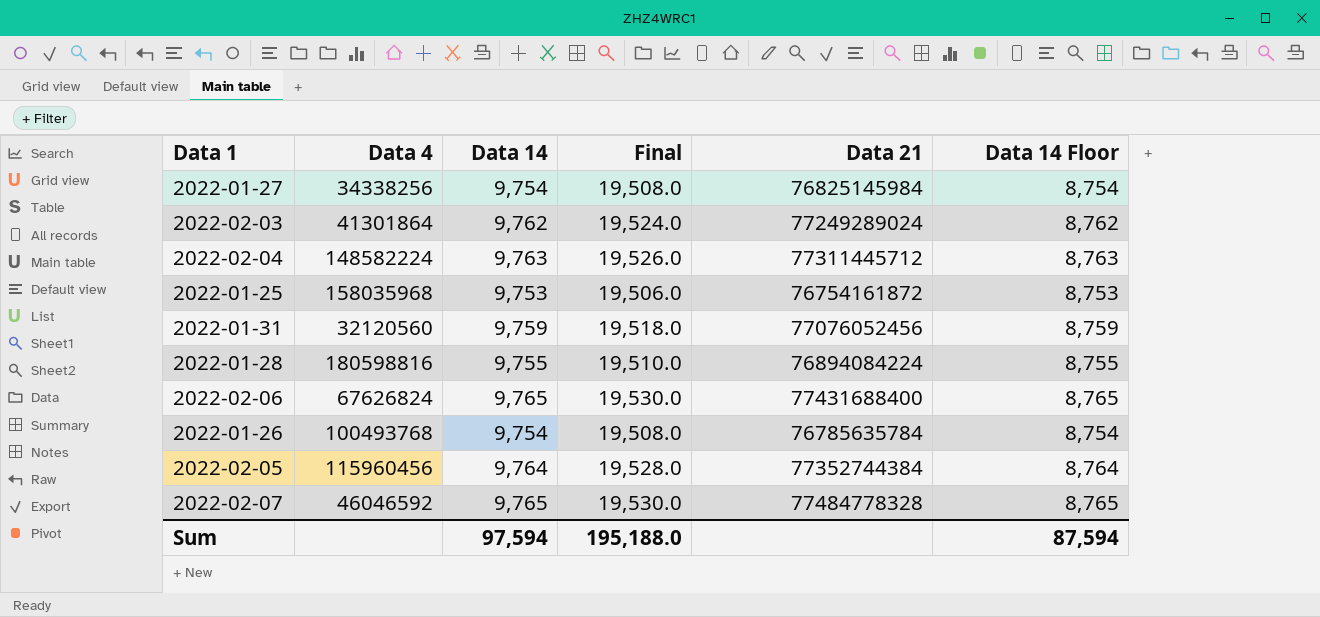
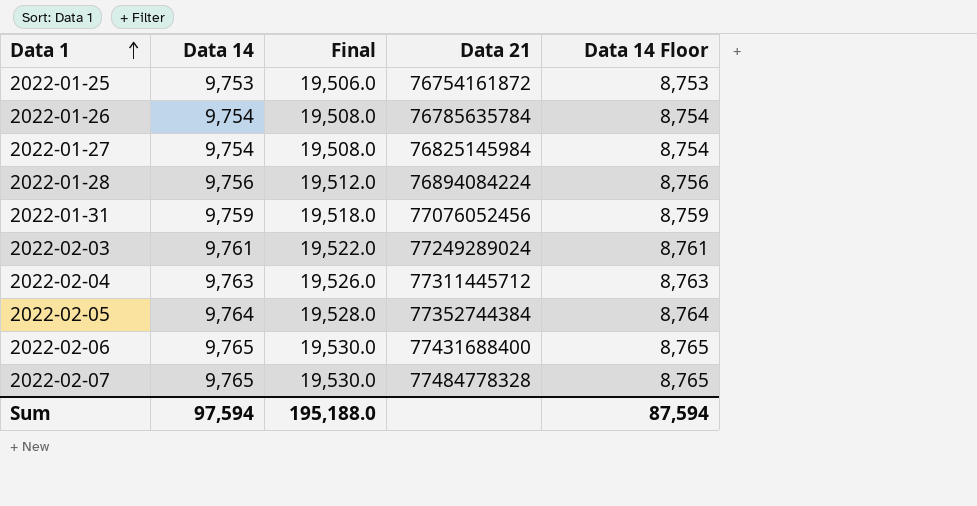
row order: none -> Data 1 ascending
column Data 4 | position: 2 -> none
2022-01-28 | Data 14: 9,755 -> 9,756
2022-01-28 | Final: 19,510.0 -> 19,512.0
2022-01-28 | Data 14 Floor: 8,755 -> 8,756
2022-02-03 | Data 14: 9,762 -> 9,761
2022-02-03 | Final: 19,524.0 -> 19,522.0
2022-02-03 | Data 14 Floor: 8,762 -> 8,761

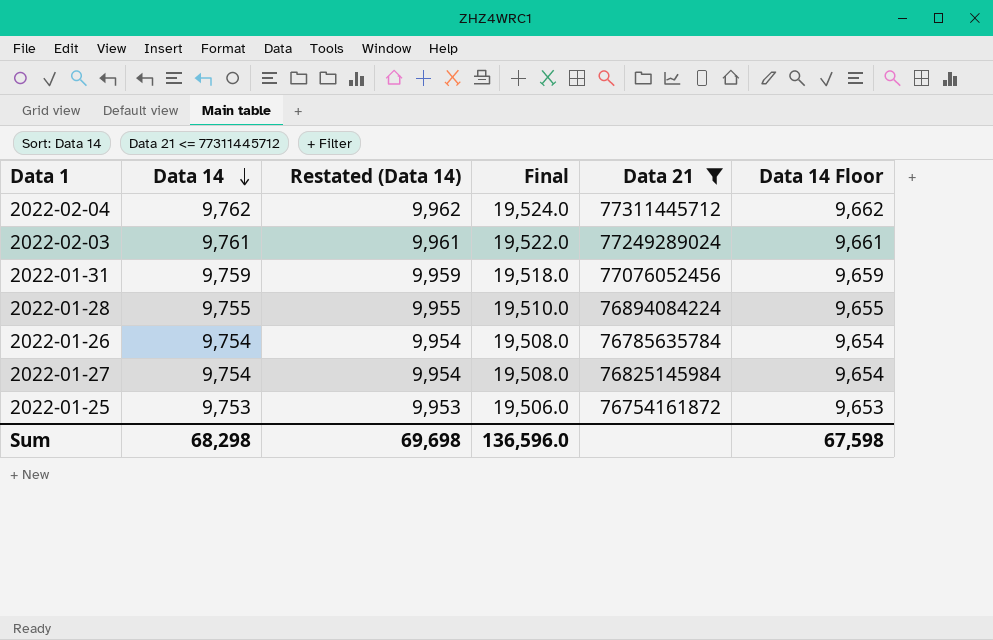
filter: none -> Data 21 <= 77311445712
row order: Data 1 ascending -> Data 14 descending
column Restated (Data 14) | formula: none -> [Data 14] + 200
column Data 14 Floor | formula: [Data 14] - 1000 -> [Data 14] - 100
2022-02-04 | Data 14: 9,763 -> 9,762
2022-02-04 | Final: 19,526.0 -> 19,524.0
2022-01-28 | Data 14: 9,756 -> 9,755
2022-01-28 | Final: 19,512.0 -> 19,510.0
Sum | Data 14: 97,594 -> 68,298
Sum | Final: 195,188.0 -> 136,596.0
Sum | Data 14 Floor: 87,594 -> 67,598

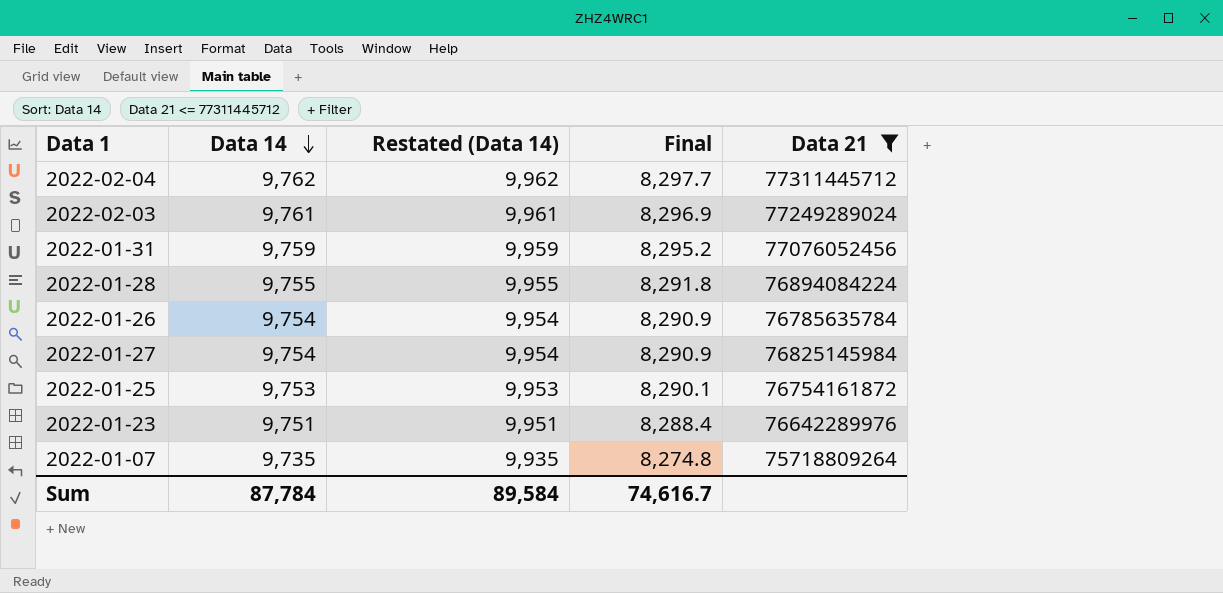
column Data 14 Floor | formula: [Data 14] - 100 -> none
column Final | formula: [Data 14] * 2 -> [Data 14] * 0.85
row 2022-01-23: none -> 9,751 | 9,951 | 8,288.4 | 76642289976
row 2022-01-07: none -> 9,735 | 9,935 | 8,274.8 | 75718809264
Sum | Data 14: 68,298 -> 87,784
Sum | Restated (Data 14): 69,698 -> 89,584
Sum | Final: 136,596.0 -> 74,616.7

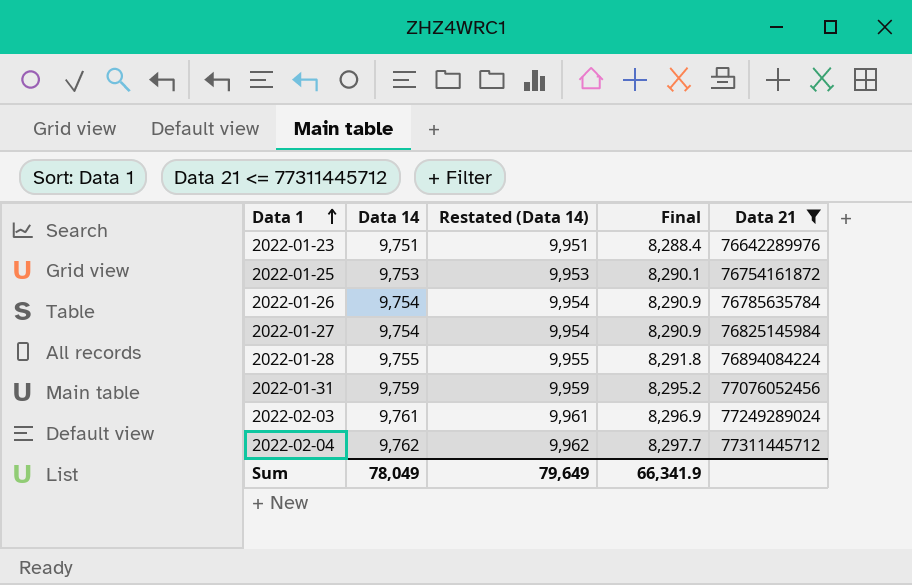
row order: Data 14 descending -> Data 1 ascending
row 2022-01-07: 9,735 | 9,935 | 8,274.8 | 75718809264 -> none
Sum | Data 14: 87,784 -> 78,049
Sum | Restated (Data 14): 89,584 -> 79,649
Sum | Final: 74,616.7 -> 66,341.9

